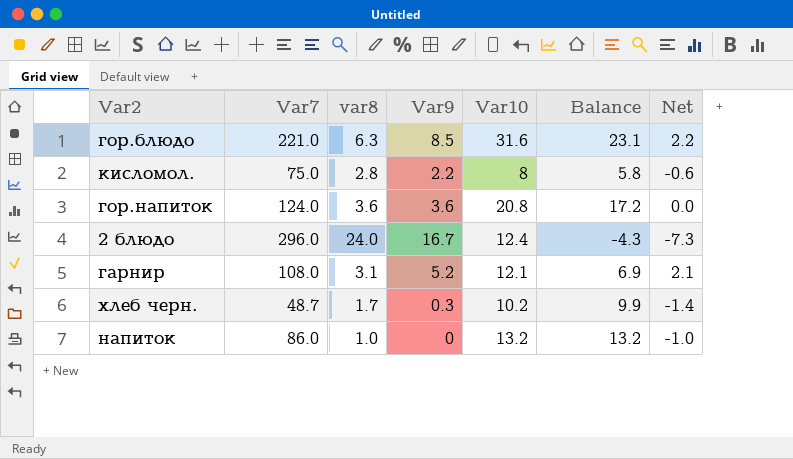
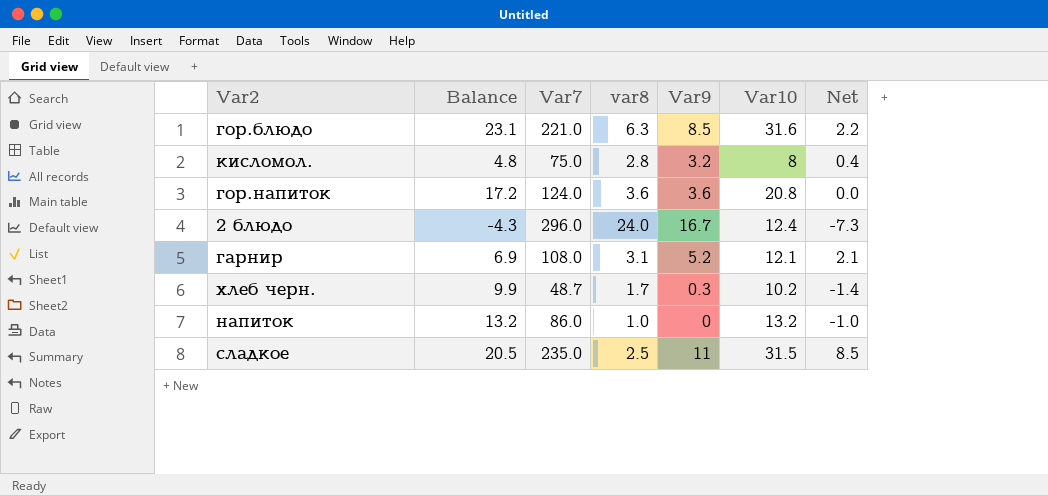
column Balance | position: 6 -> 2
кисломол. | Balance: 5.8 -> 4.8
кисломол. | Var9: 2.2 -> 3.2
кисломол. | Net: -0.6 -> 0.4
row сладкое: none -> 20.5 | 235.0 | 2.5 | 11 | 31.5 | 8.5

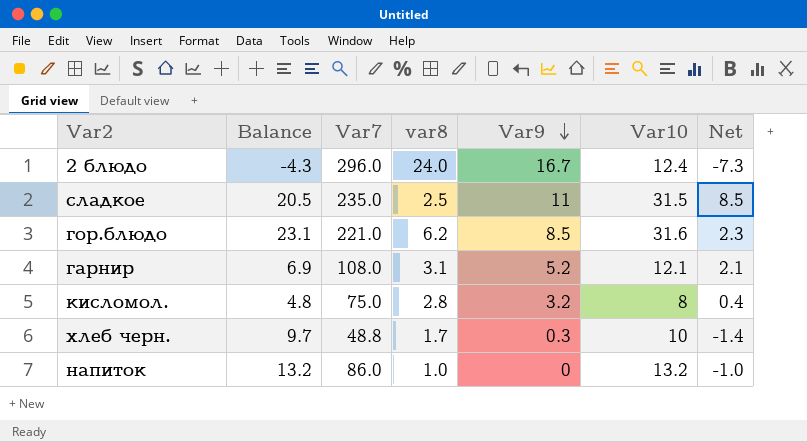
row order: none -> Var9 descending
row гор.напиток: 17.2 | 124.0 | 3.6 | 3.6 | 20.8 | 0.0 -> none
гор.блюдо | var8: 6.3 -> 6.2
гор.блюдо | Net: 2.2 -> 2.3
хлеб черн. | Balance: 9.9 -> 9.7
хлеб черн. | Var7: 48.7 -> 48.8
хлеб черн. | Var10: 10.2 -> 10

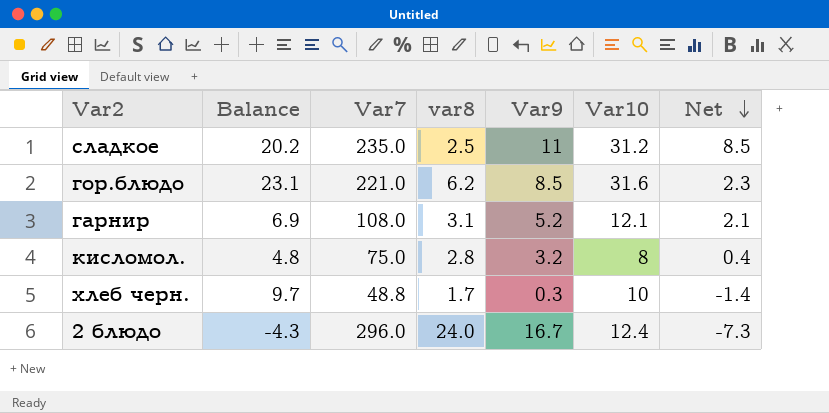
row order: Var9 descending -> Net descending
row напиток: 13.2 | 86.0 | 1.0 | 0 | 13.2 | -1.0 -> none
сладкое | Balance: 20.5 -> 20.2
сладкое | Var10: 31.5 -> 31.2

